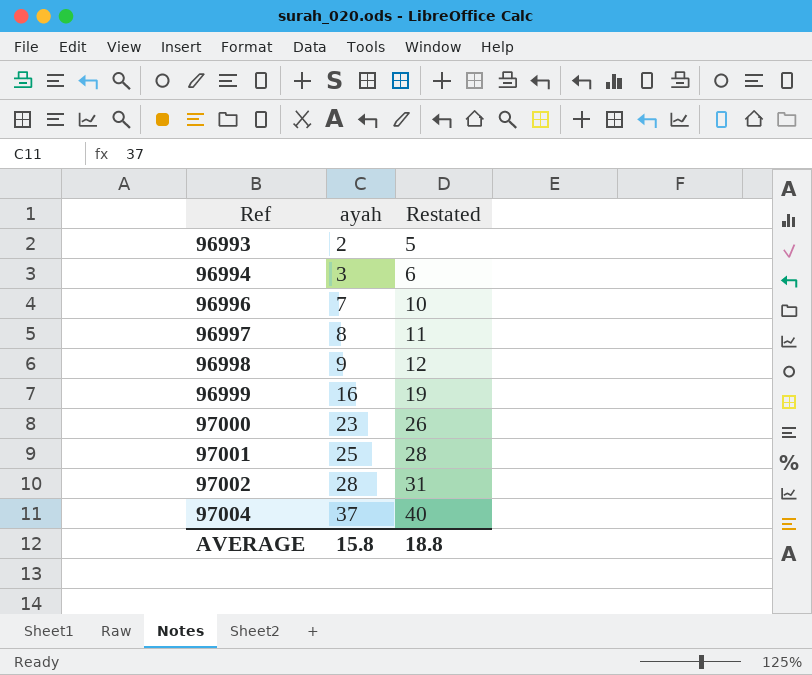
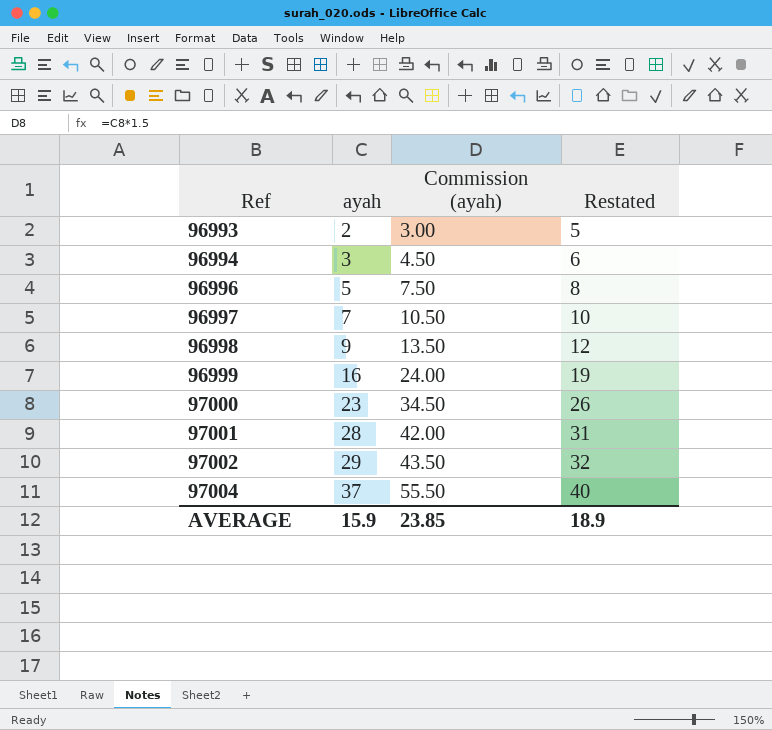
column Commission (ayah) | formula: none -> [ayah] * 1.5
96996 | ayah: 7 -> 5
96996 | Restated: 10 -> 8
96997 | ayah: 8 -> 7
96997 | Restated: 11 -> 10
97001 | ayah: 25 -> 28
97001 | Restated: 28 -> 31
97002 | ayah: 28 -> 29
97002 | Restated: 31 -> 32
AVERAGE | ayah: 15.8 -> 15.9
AVERAGE | Restated: 18.8 -> 18.9

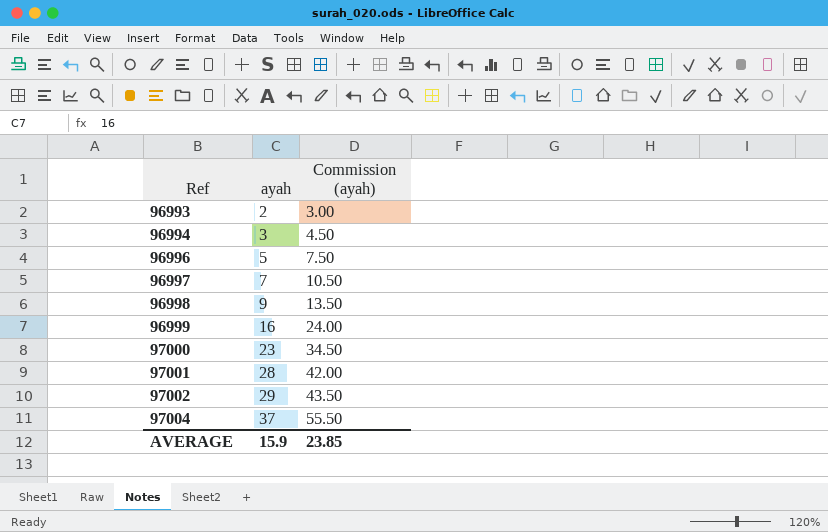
column Restated | formula: [ayah] + 3 -> none

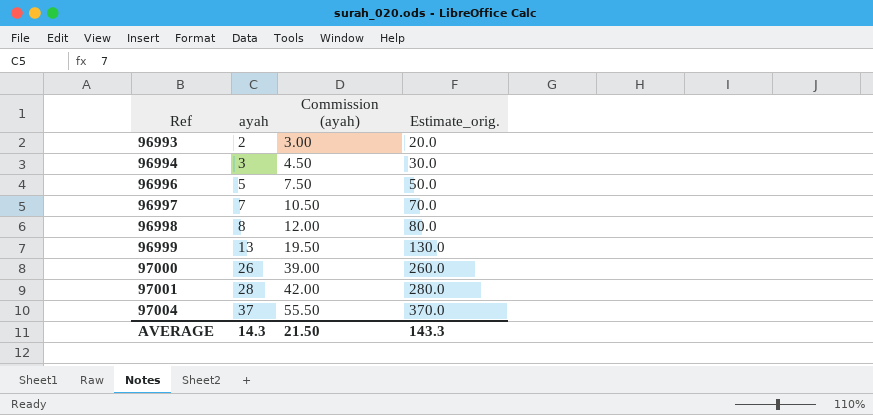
column Estimate_orig. | formula: none -> [ayah] * 10
row 97002: 29 | 43.50 -> none
96998 | ayah: 9 -> 8
96998 | Commission (ayah): 13.50 -> 12.00
96999 | ayah: 16 -> 13
96999 | Commission (ayah): 24.00 -> 19.50
97000 | ayah: 23 -> 26
97000 | Commission (ayah): 34.50 -> 39.00
AVERAGE | ayah: 15.9 -> 14.3
AVERAGE | Commission (ayah): 23.85 -> 21.50

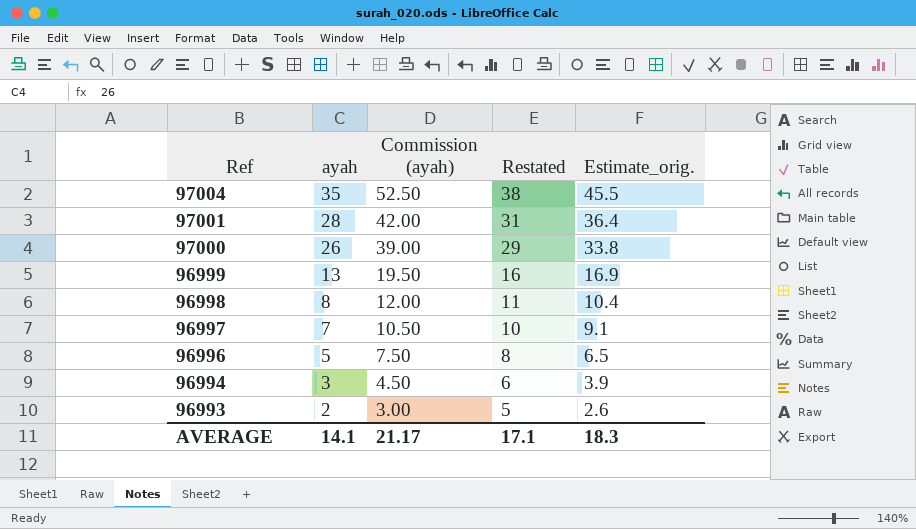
row order: Ref ascending -> Ref descending
column Restated | formula: none -> [ayah] + 3
column Estimate_orig. | formula: [ayah] * 10 -> [ayah] * 1.3
97004 | ayah: 37 -> 35
97004 | Commission (ayah): 55.50 -> 52.50
AVERAGE | ayah: 14.3 -> 14.1
AVERAGE | Commission (ayah): 21.50 -> 21.17
AVERAGE | Estimate_orig.: 143.3 -> 18.3

